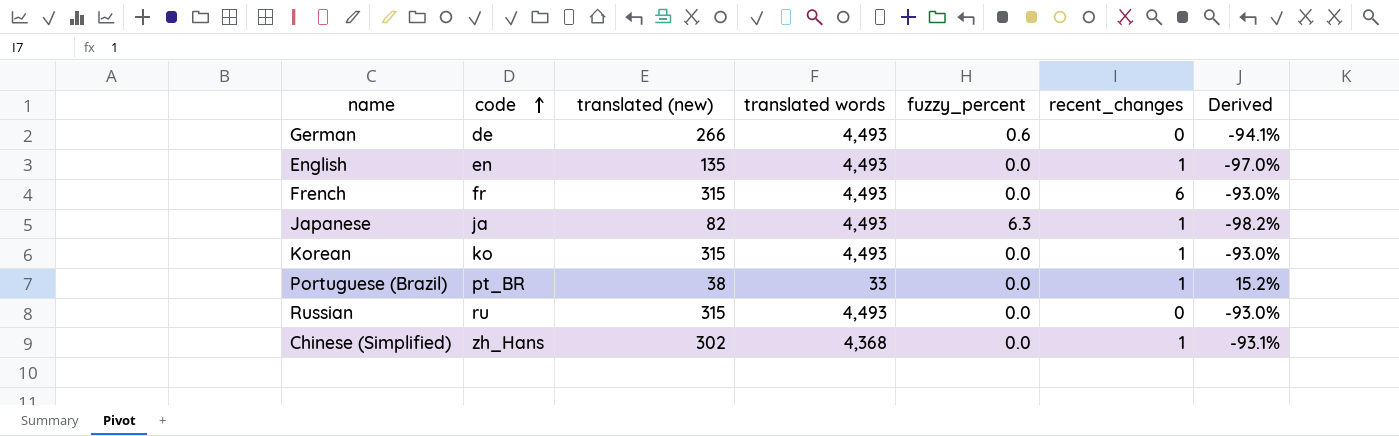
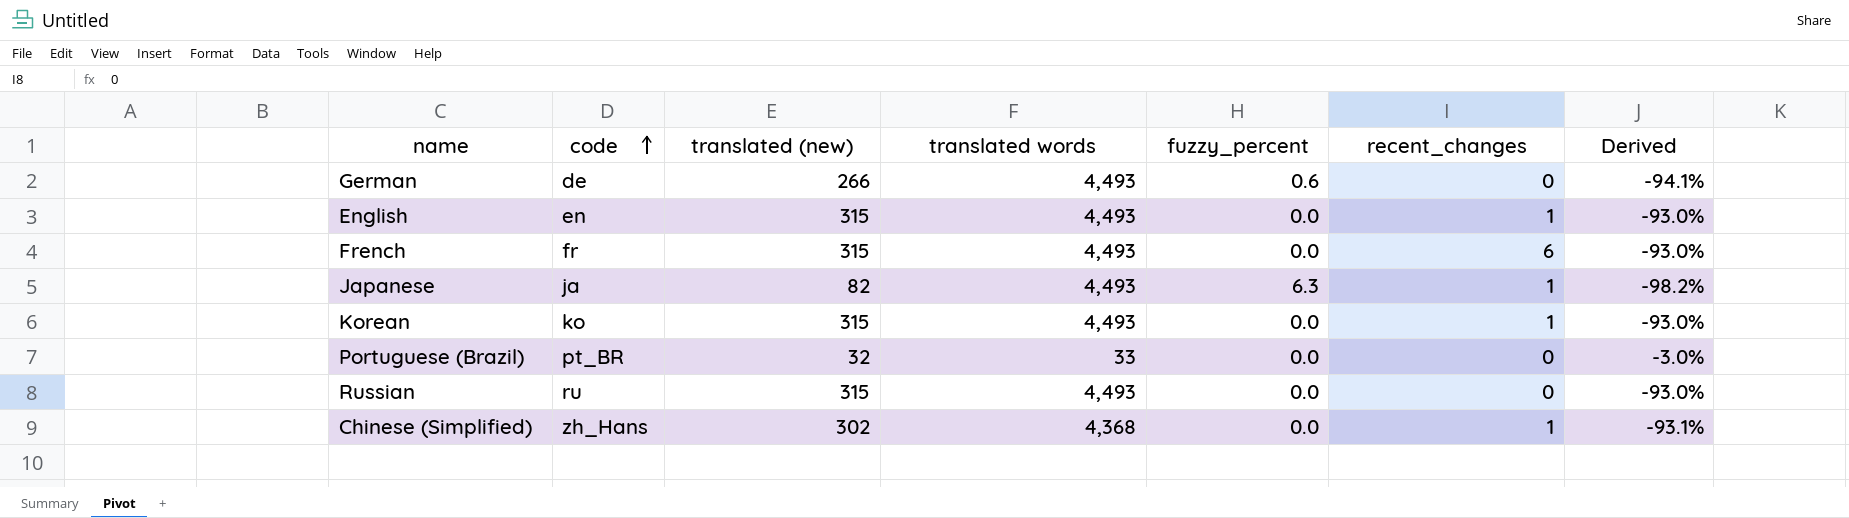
English | translated (new): 135 -> 315
English | Derived: -97.0% -> -93.0%
Portuguese (Brazil) | translated (new): 38 -> 32
Portuguese (Brazil) | recent_changes: 1 -> 0
Portuguese (Brazil) | Derived: 15.2% -> -3.0%

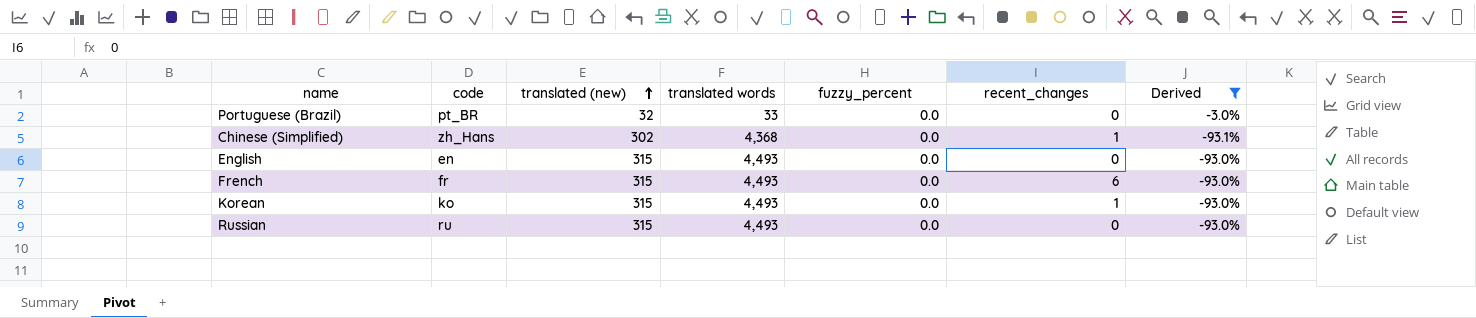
filter: none -> Derived >= -93.1%
row order: code ascending -> translated (new) ascending
English | recent_changes: 1 -> 0

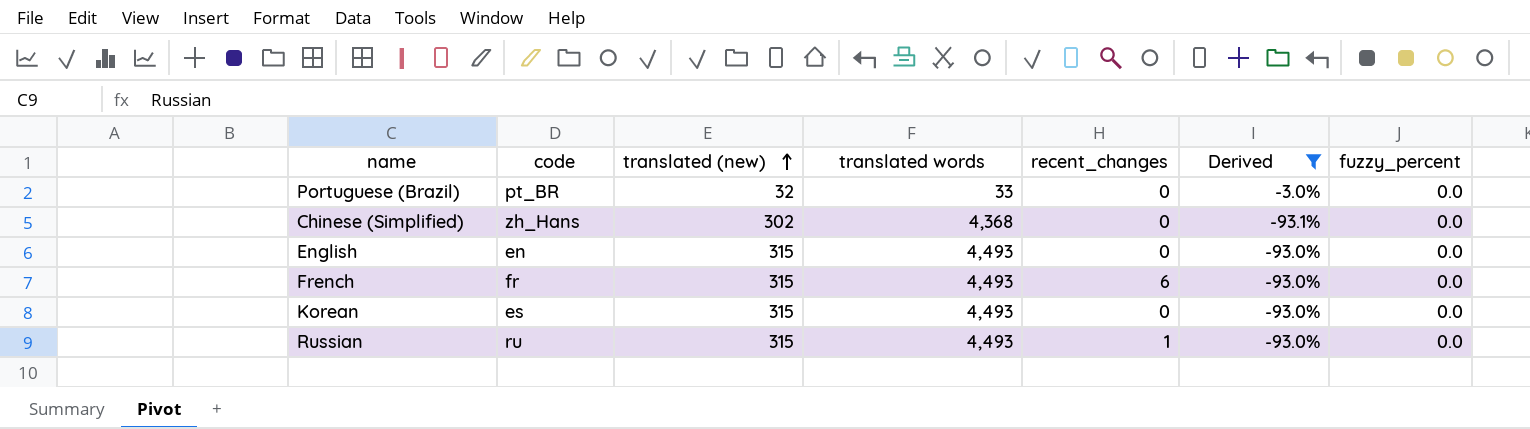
column fuzzy_percent | position: 5 -> 7
Chinese (Simplified) | recent_changes: 1 -> 0
Korean | code: ko -> es
Korean | recent_changes: 1 -> 0
Russian | recent_changes: 0 -> 1

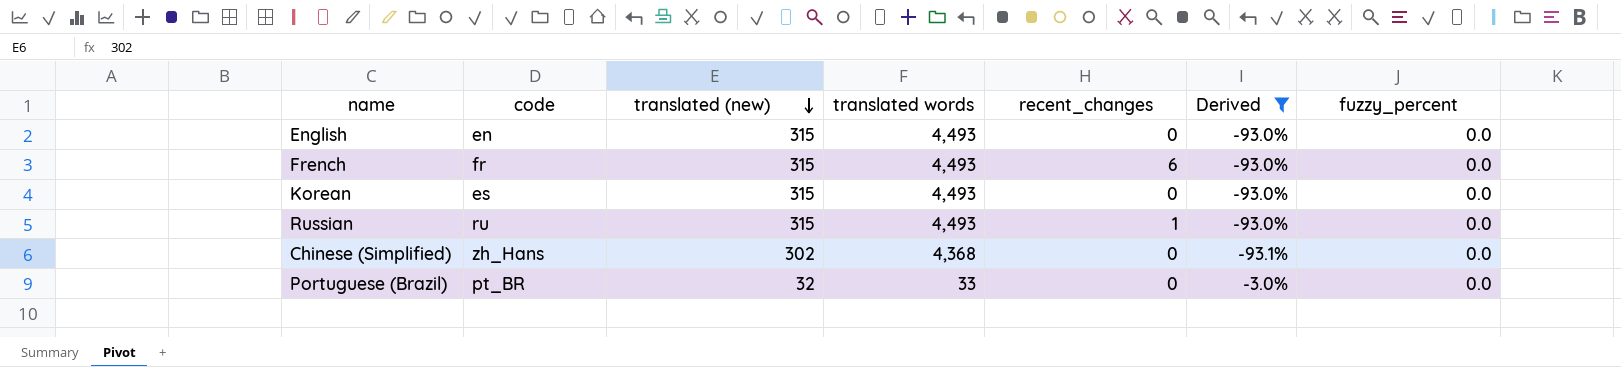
row order: translated (new) ascending -> translated (new) descending

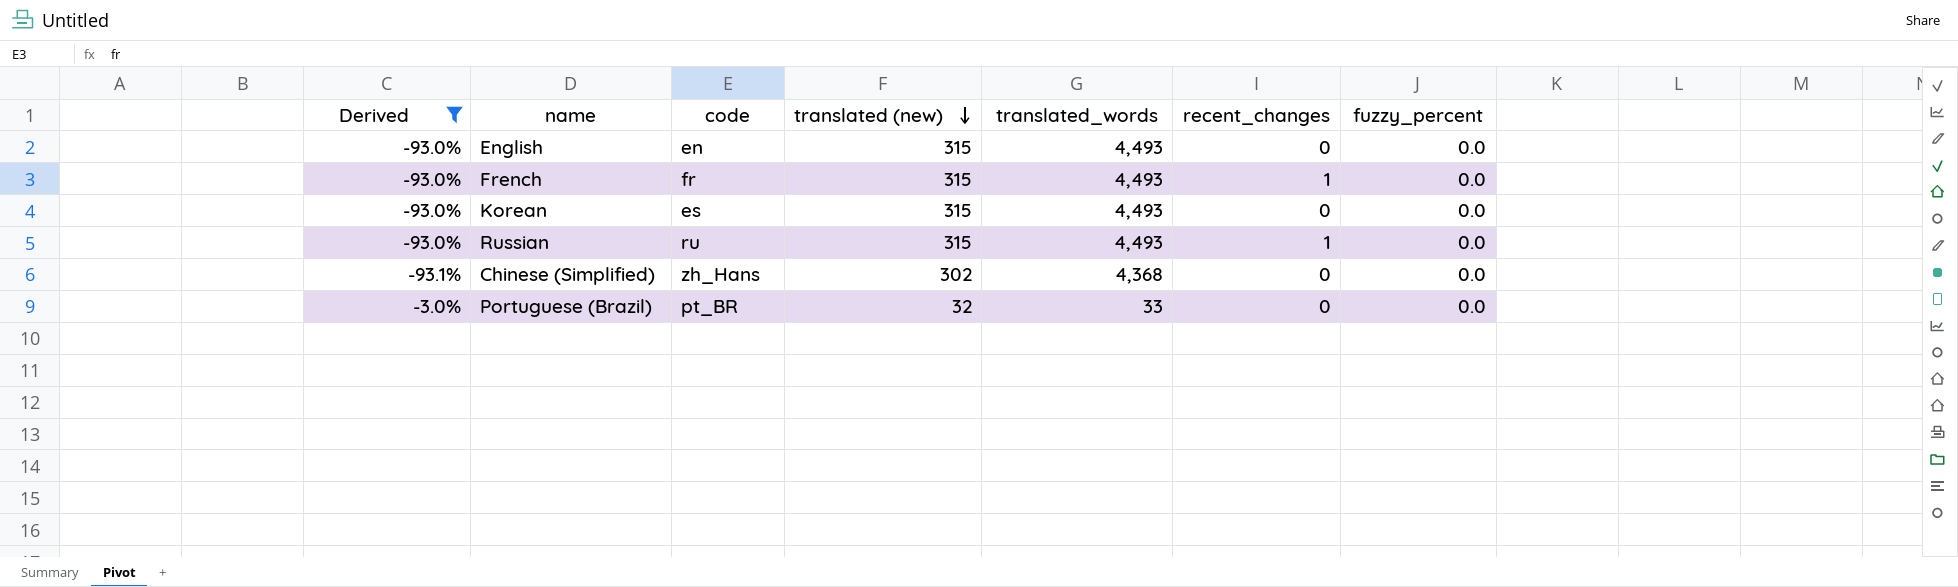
column Derived | position: 6 -> 1
column name: translated words -> translated_words
French | recent_changes: 6 -> 1

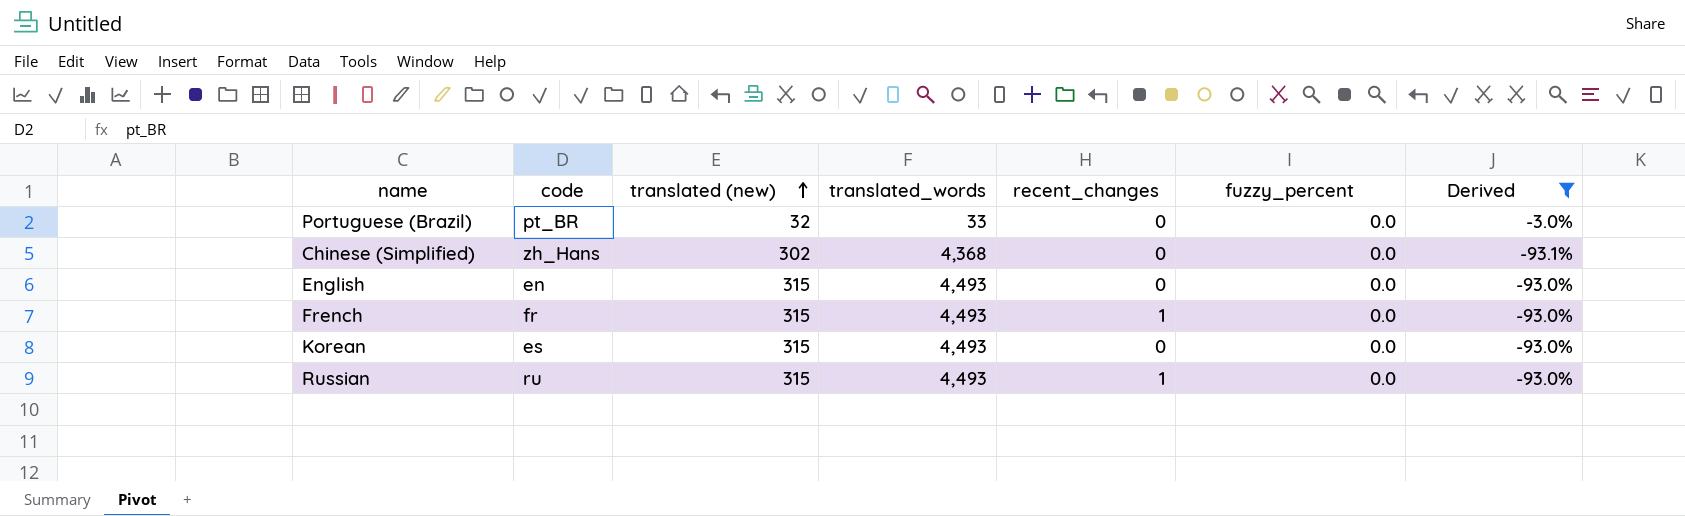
row order: translated (new) descending -> translated (new) ascending
column Derived | position: 1 -> 7

